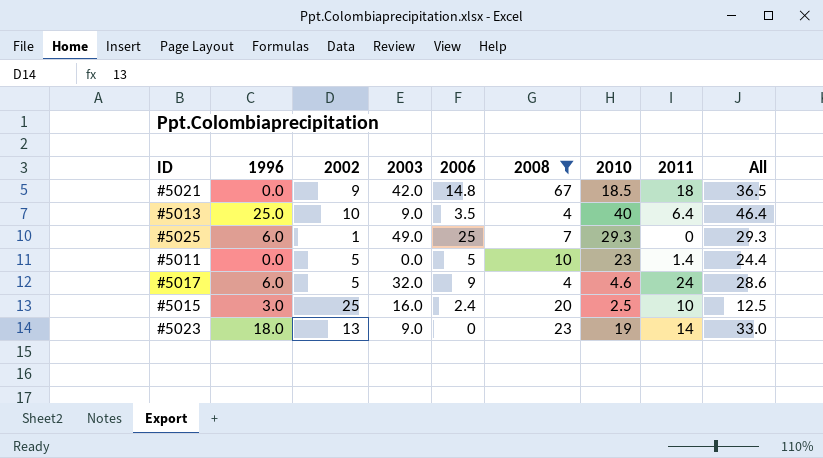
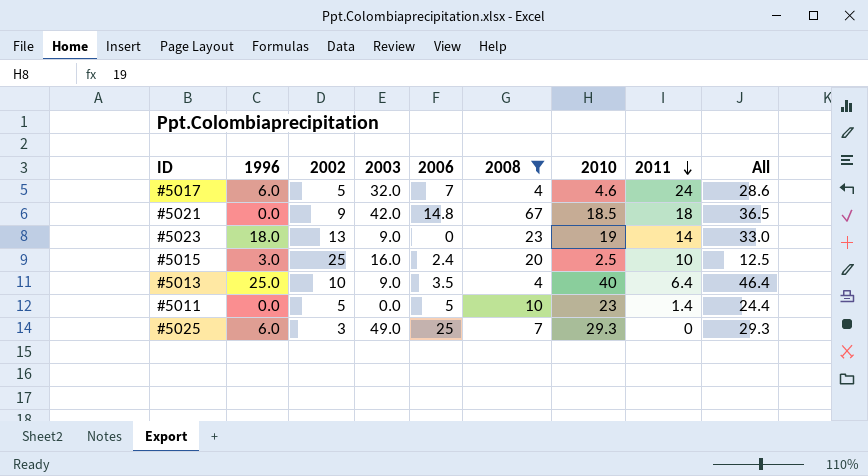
row order: none -> 2011 descending
#5017 | 2006: 9 -> 7
#5025 | 2002: 1 -> 3

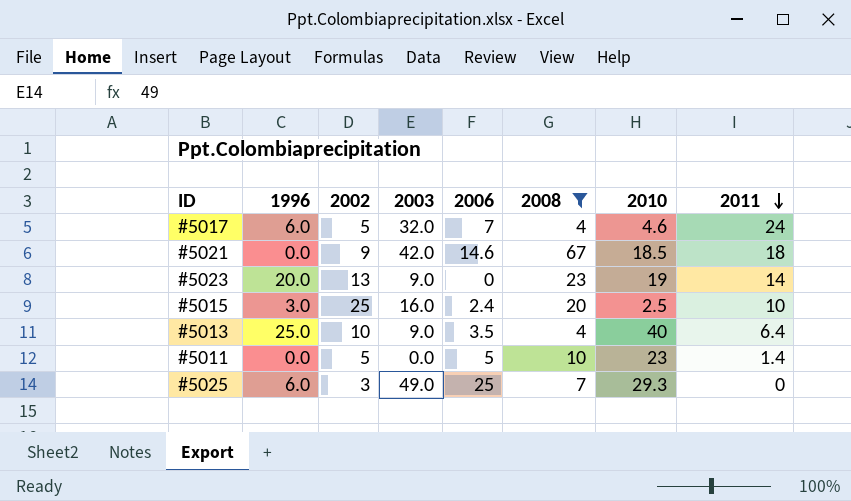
column All | formula: [2010] + [2011] -> none
#5021 | 2006: 14.8 -> 14.6
#5023 | 1996: 18.0 -> 20.0

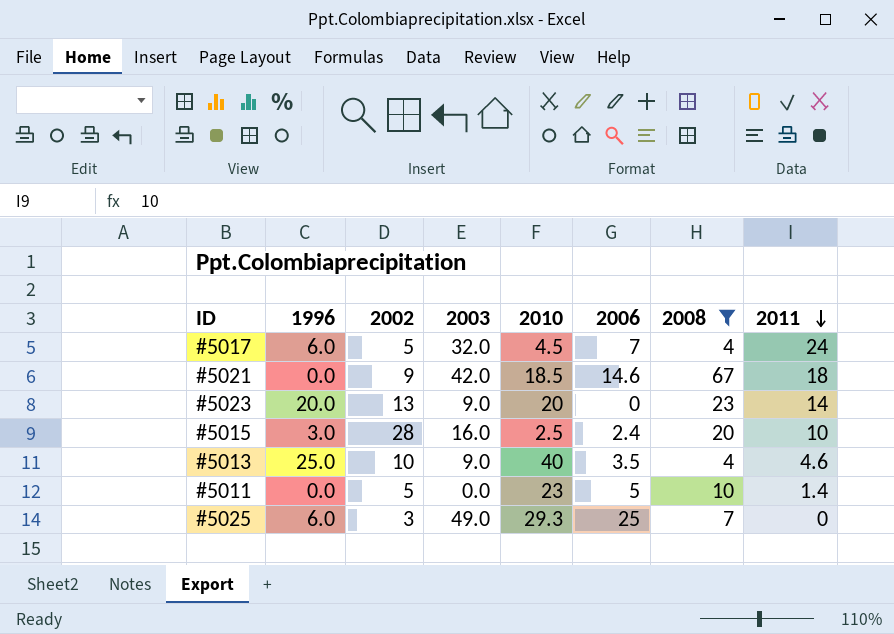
column 2010 | position: 7 -> 5
#5017 | 2010: 4.6 -> 4.5
#5023 | 2010: 19 -> 20
#5015 | 2002: 25 -> 28
#5013 | 2011: 6.4 -> 4.6

